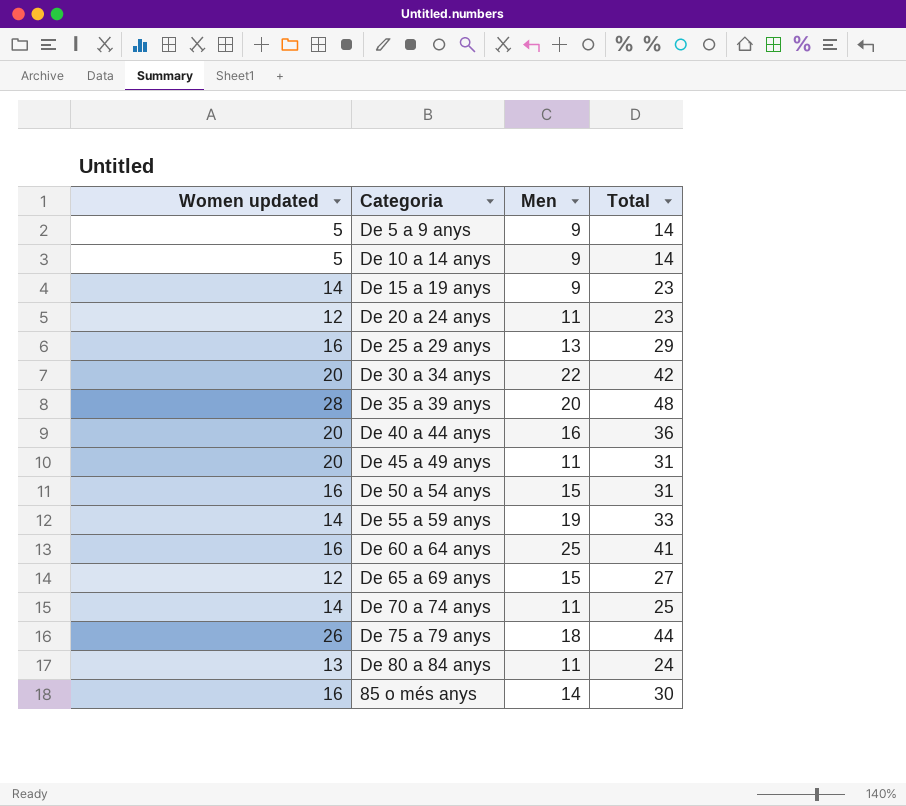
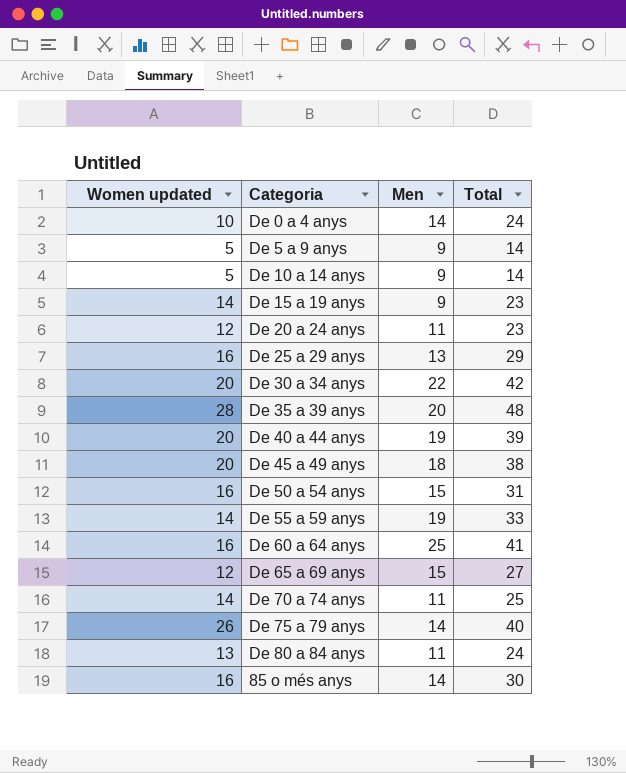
row De 0 a 4 anys: none -> 10 | 14 | 24
De 40 a 44 anys | Men: 16 -> 19
De 40 a 44 anys | Total: 36 -> 39
De 45 a 49 anys | Men: 11 -> 18
De 45 a 49 anys | Total: 31 -> 38
De 75 a 79 anys | Men: 18 -> 14
De 75 a 79 anys | Total: 44 -> 40

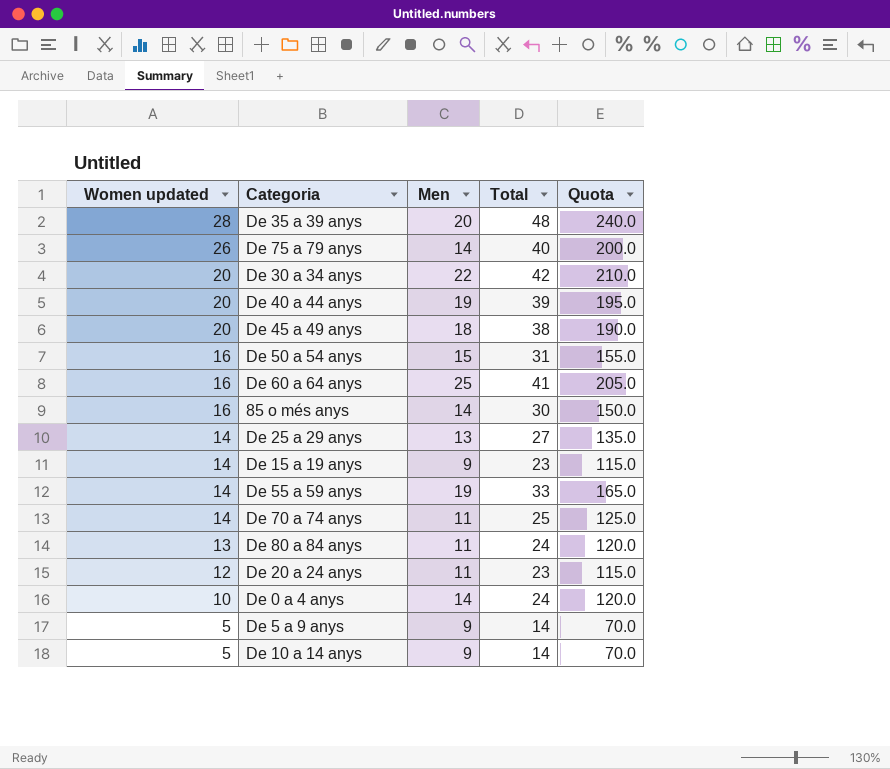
row order: none -> Women updated descending
column Quota | formula: none -> [Total] * 5
row De 65 a 69 anys: 12 | 15 | 27 -> none
De 25 a 29 anys | Women updated: 16 -> 14
De 25 a 29 anys | Total: 29 -> 27

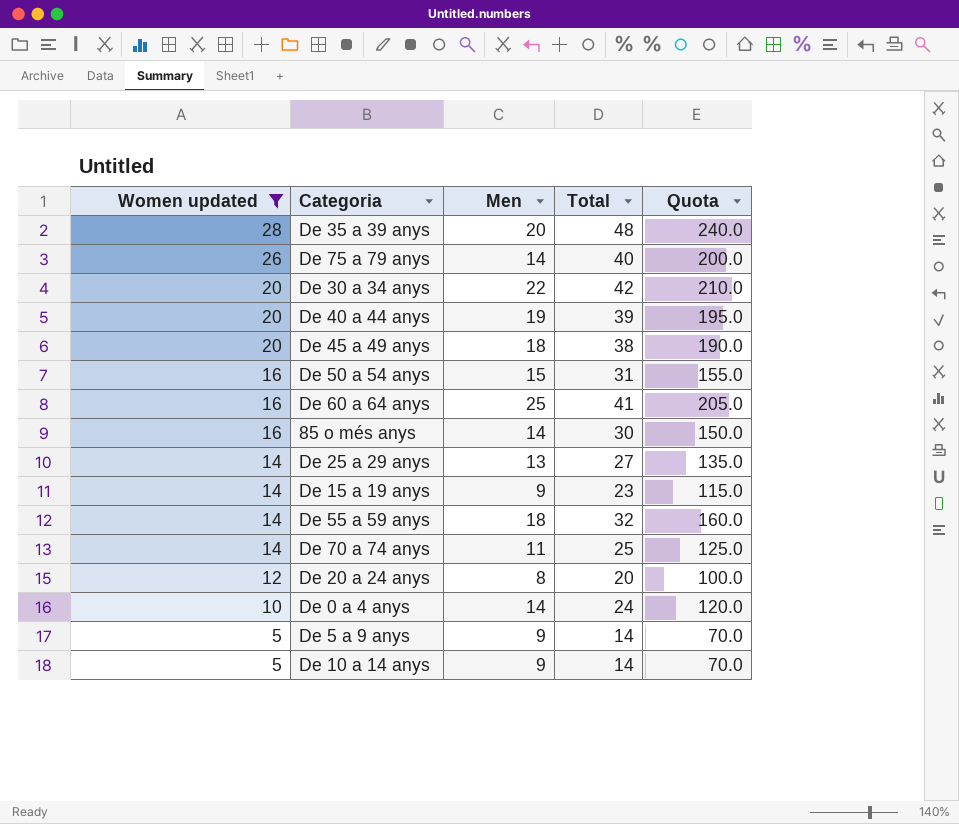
filter: none -> Women updated != 13
De 55 a 59 anys | Men: 19 -> 18
De 55 a 59 anys | Total: 33 -> 32
De 55 a 59 anys | Quota: 165.0 -> 160.0
De 20 a 24 anys | Men: 11 -> 8
De 20 a 24 anys | Total: 23 -> 20
De 20 a 24 anys | Quota: 115.0 -> 100.0

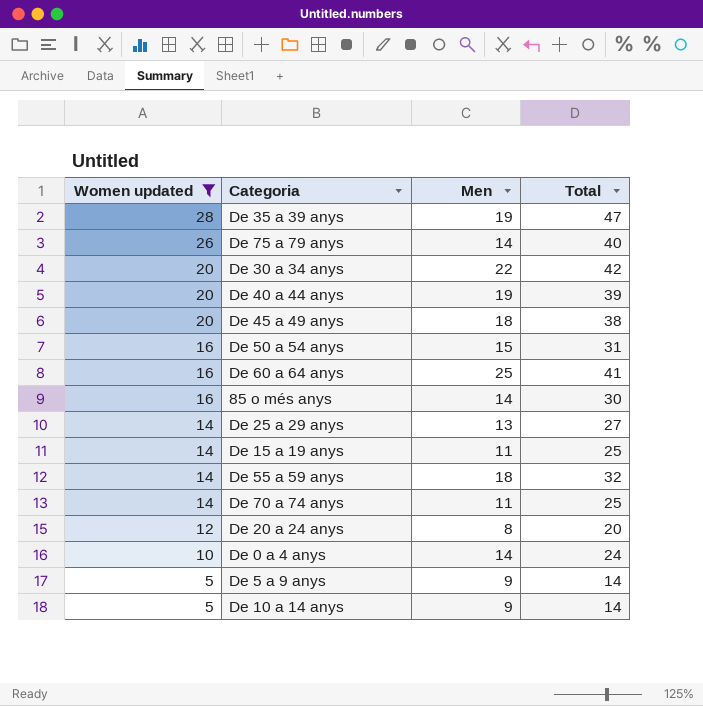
column Quota | formula: [Total] * 5 -> none
De 35 a 39 anys | Men: 20 -> 19
De 35 a 39 anys | Total: 48 -> 47
De 15 a 19 anys | Men: 9 -> 11
De 15 a 19 anys | Total: 23 -> 25

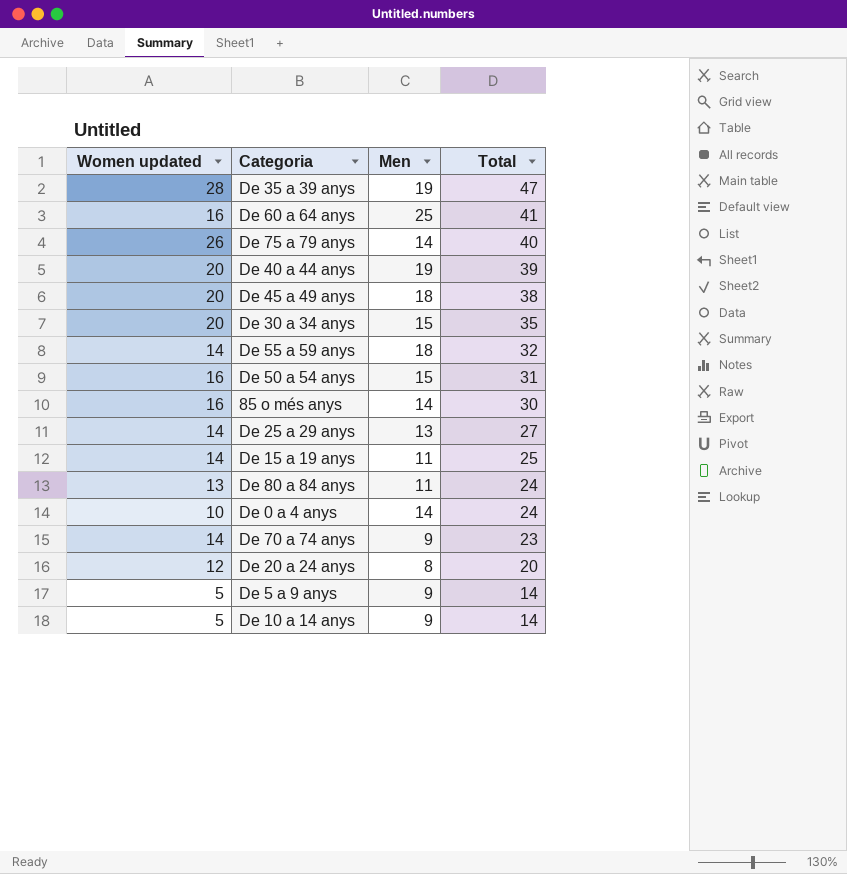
filter: Women updated != 13 -> none
row order: Women updated descending -> Total descending
De 30 a 34 anys | Men: 22 -> 15
De 30 a 34 anys | Total: 42 -> 35
De 70 a 74 anys | Men: 11 -> 9
De 70 a 74 anys | Total: 25 -> 23

